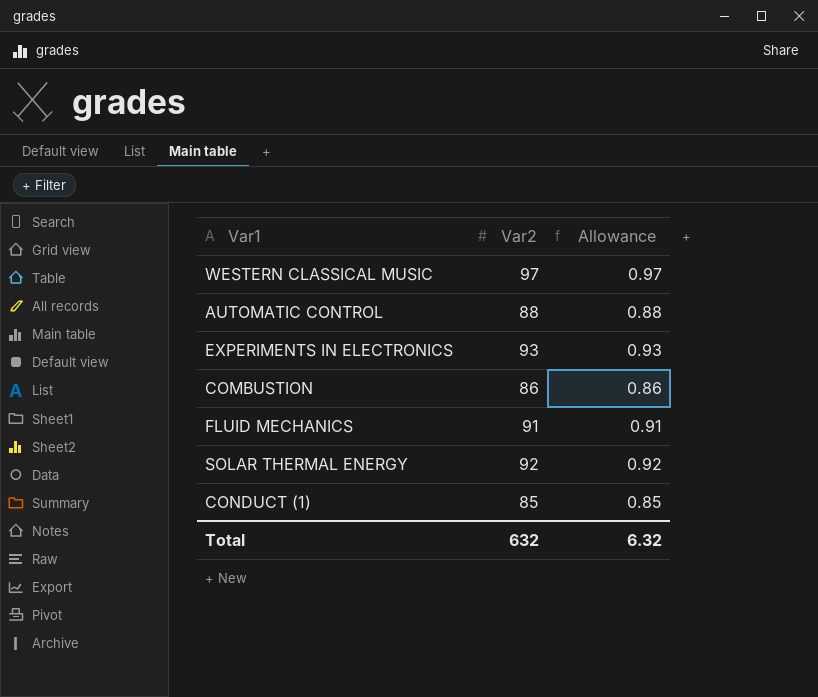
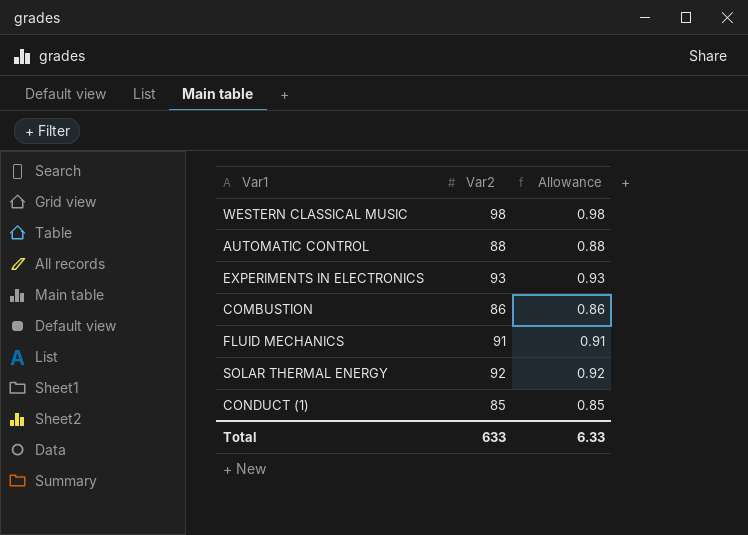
WESTERN CLASSICAL MUSIC | Var2: 97 -> 98
WESTERN CLASSICAL MUSIC | Allowance: 0.97 -> 0.98
Total | Var2: 632 -> 633
Total | Allowance: 6.32 -> 6.33

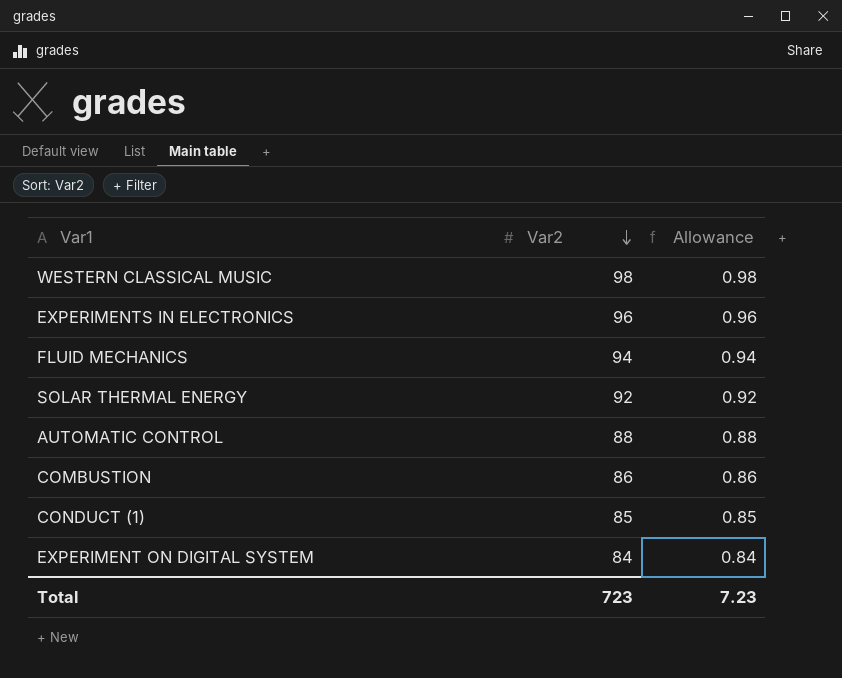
row order: none -> Var2 descending
EXPERIMENTS IN ELECTRONICS | Var2: 93 -> 96
EXPERIMENTS IN ELECTRONICS | Allowance: 0.93 -> 0.96
FLUID MECHANICS | Var2: 91 -> 94
FLUID MECHANICS | Allowance: 0.91 -> 0.94
row EXPERIMENT ON DIGITAL SYSTEM: none -> 84 | 0.84
Total | Var2: 633 -> 723
Total | Allowance: 6.33 -> 7.23

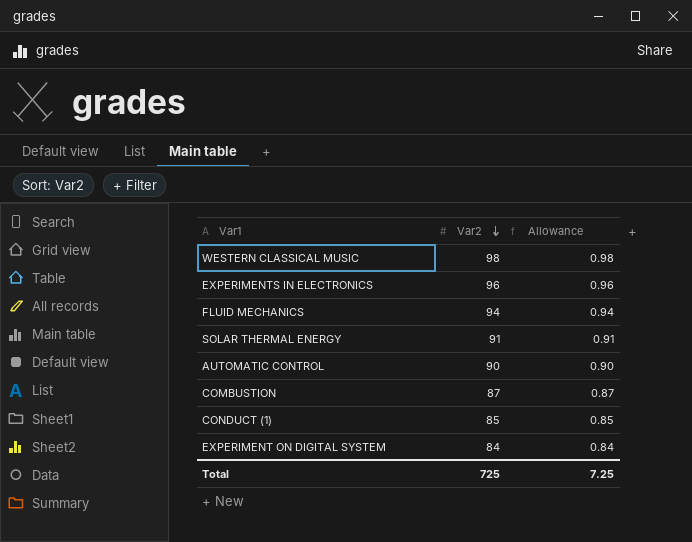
SOLAR THERMAL ENERGY | Var2: 92 -> 91
SOLAR THERMAL ENERGY | Allowance: 0.92 -> 0.91
AUTOMATIC CONTROL | Var2: 88 -> 90
AUTOMATIC CONTROL | Allowance: 0.88 -> 0.90
COMBUSTION | Var2: 86 -> 87
COMBUSTION | Allowance: 0.86 -> 0.87
Total | Var2: 723 -> 725
Total | Allowance: 7.23 -> 7.25

